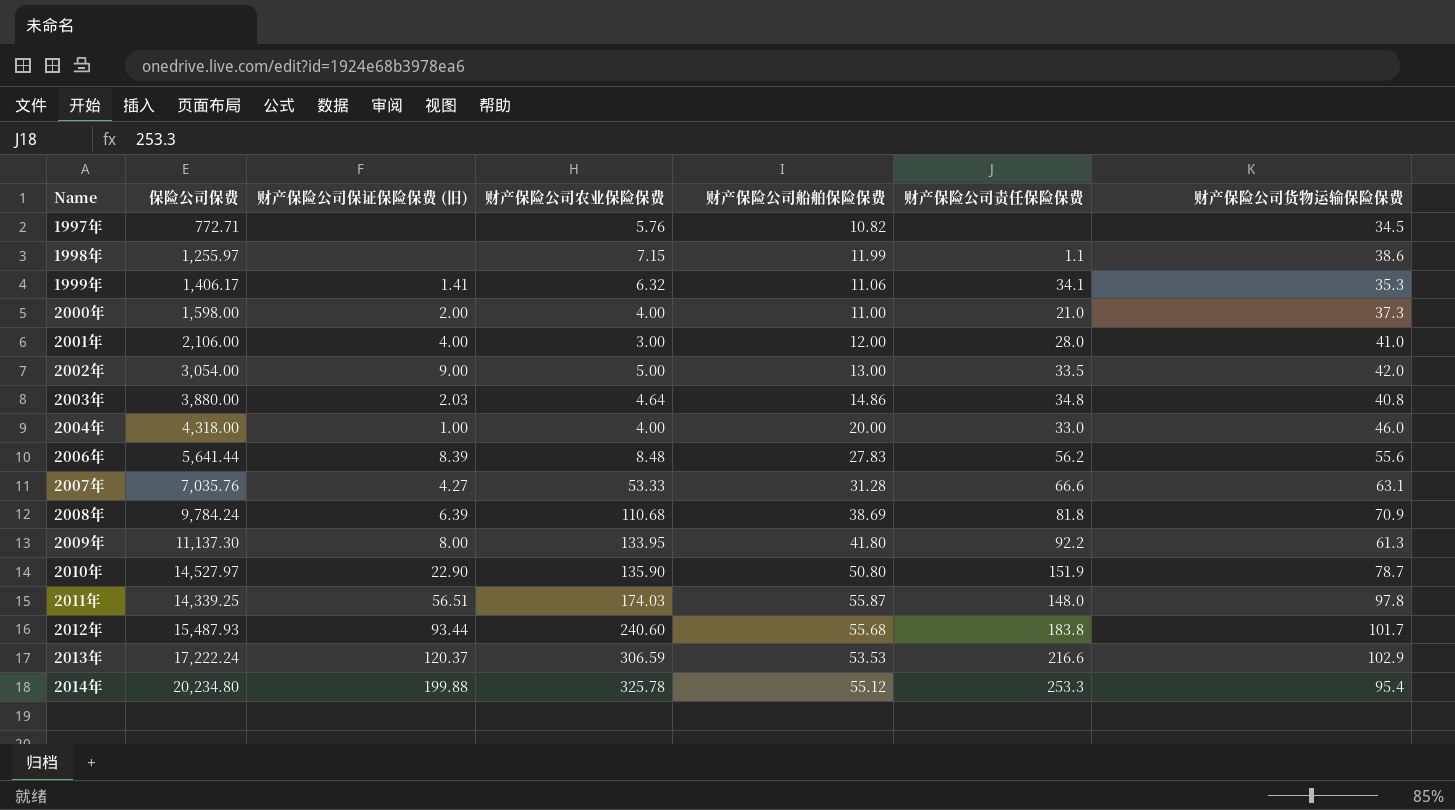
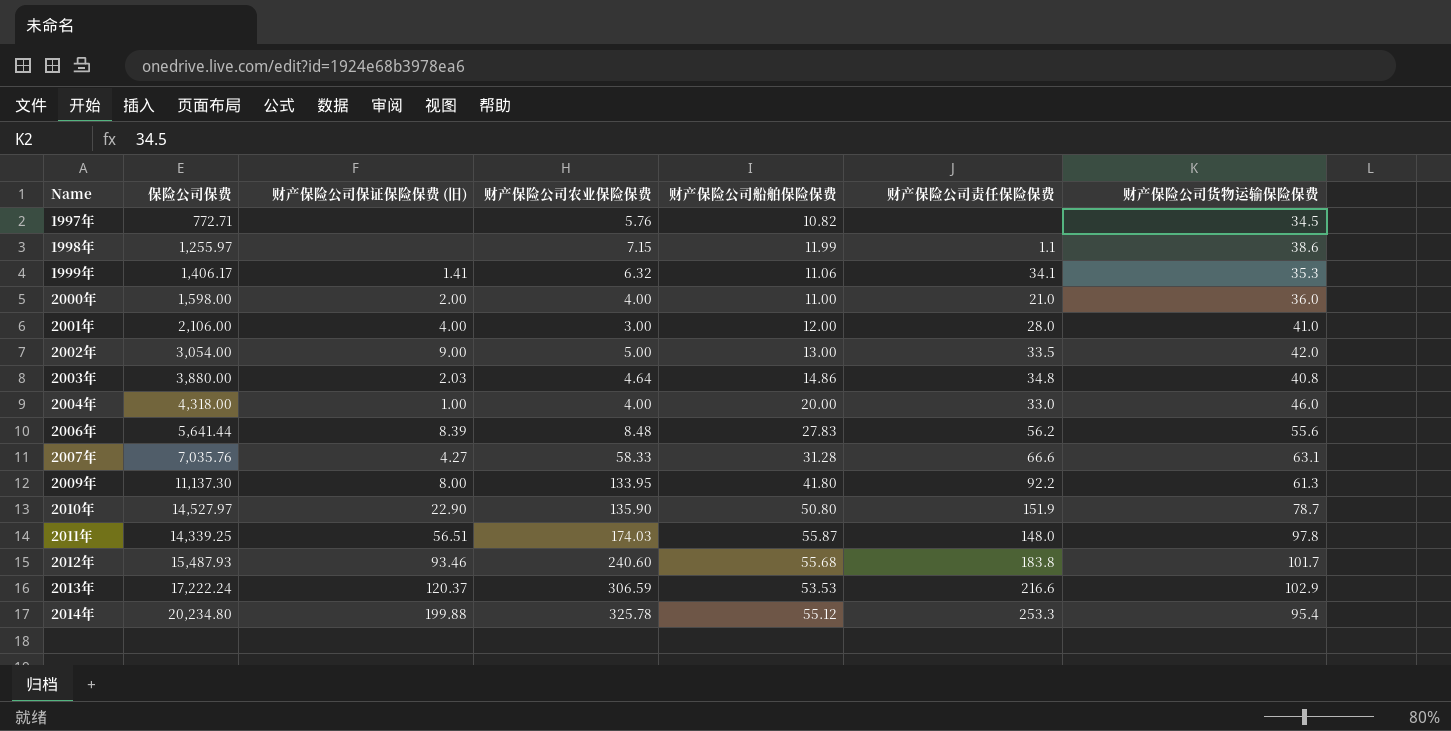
row 2008年: 9,784.24 | 6.39 | 110.68 | 38.69 | 81.8 | 70.9 -> none
2000年 | 财产保险公司货物运输保险保费: 37.3 -> 36.0
2007年 | 财产保险公司农业保险保费: 53.33 -> 58.33
2012年 | 财产保险公司保证保险保费 (旧): 93.44 -> 93.46

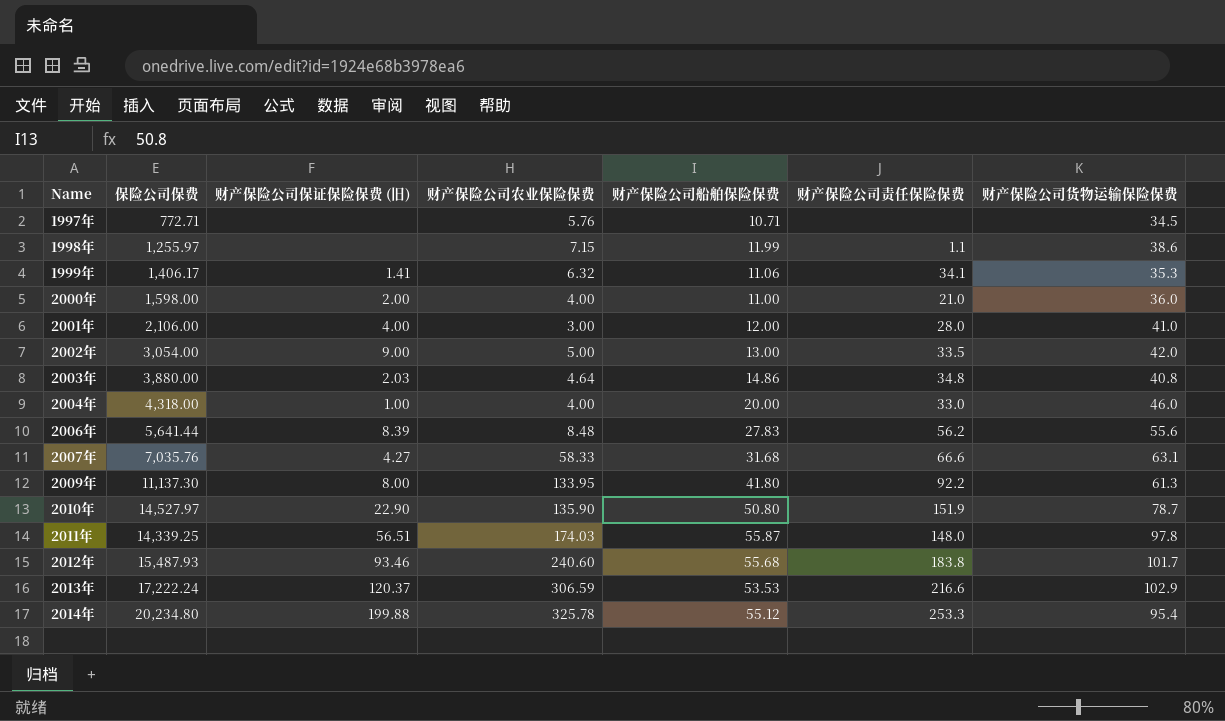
1997年 | 财产保险公司船舶保险保费: 10.82 -> 10.71
2007年 | 财产保险公司船舶保险保费: 31.28 -> 31.68

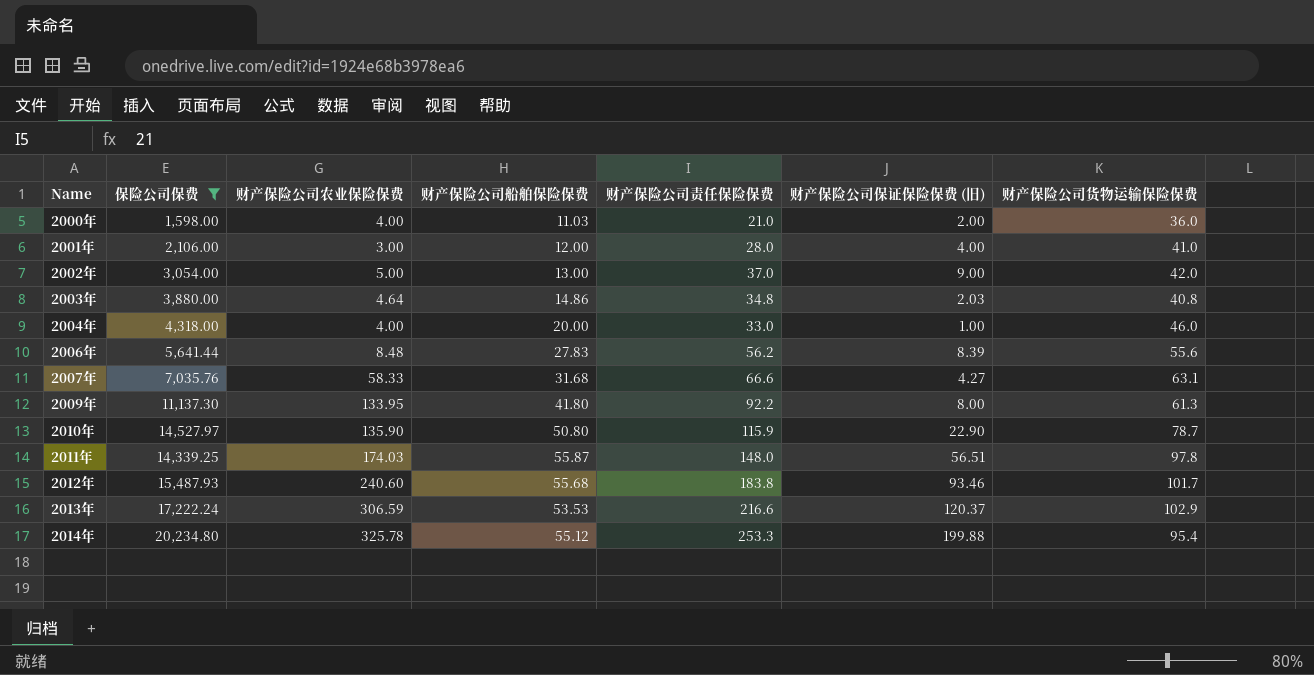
filter: none -> 保险公司保费 >= 1,598.00
column 财产保险公司保证保险保费 (旧) | position: 3 -> 6
2000年 | 财产保险公司船舶保险保费: 11.00 -> 11.03
2002年 | 财产保险公司责任保险保费: 33.5 -> 37.0
2010年 | 财产保险公司责任保险保费: 151.9 -> 115.9

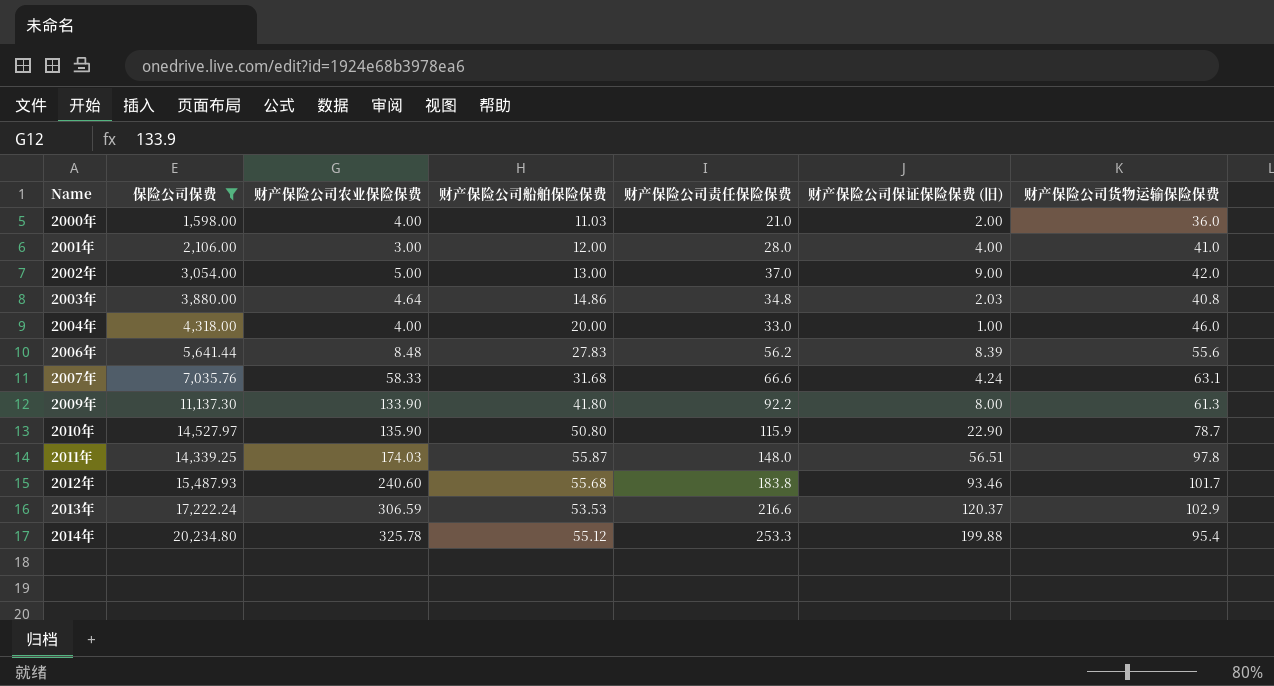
2007年 | 财产保险公司保证保险保费 (旧): 4.27 -> 4.24
2009年 | 财产保险公司农业保险保费: 133.95 -> 133.90

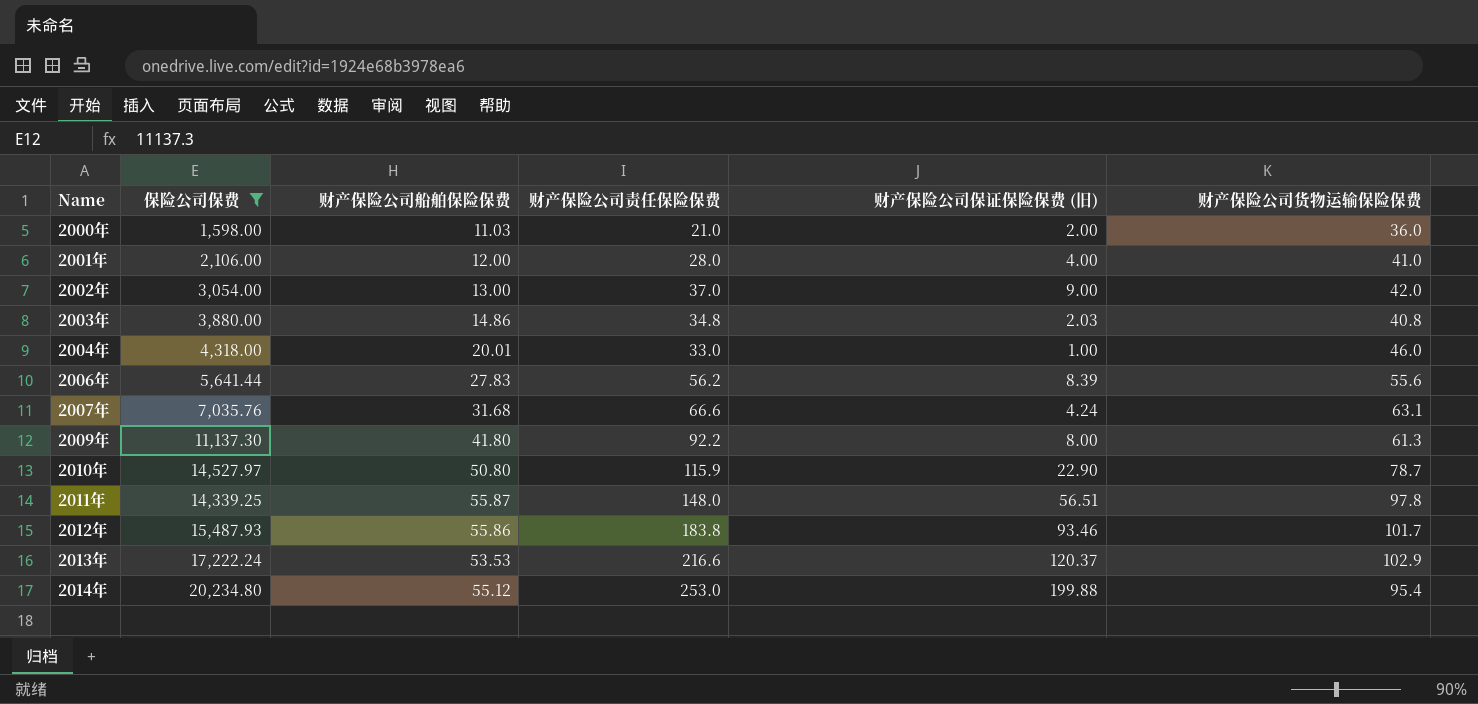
column 财产保险公司农业保险保费 | position: 3 -> none
2004年 | 财产保险公司船舶保险保费: 20.00 -> 20.01
2012年 | 财产保险公司船舶保险保费: 55.68 -> 55.86
2014年 | 财产保险公司责任保险保费: 253.3 -> 253.0

